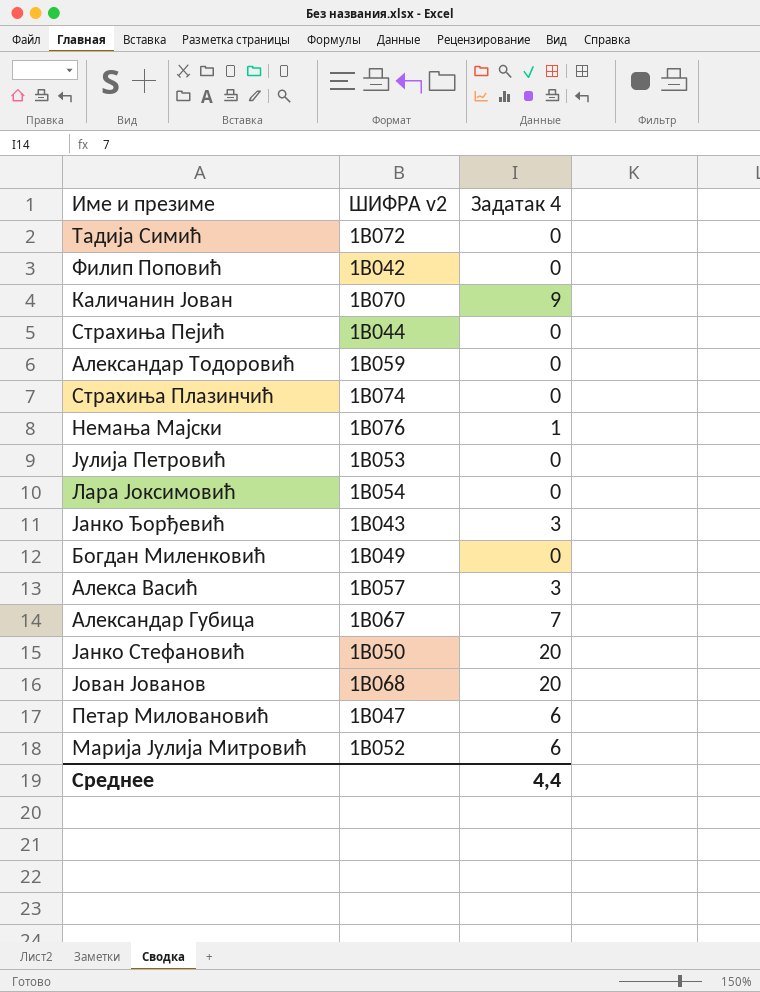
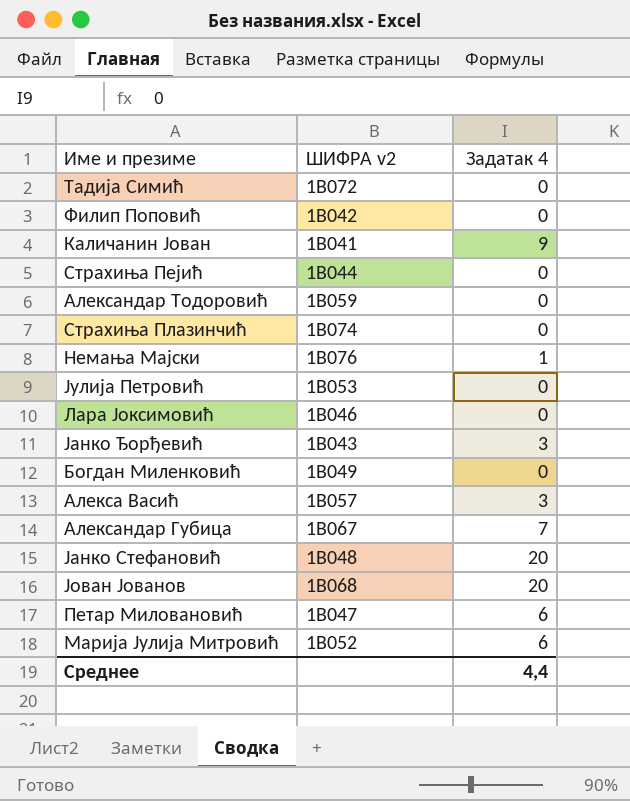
Каличанин Јован | ШИФРА v2: 1B070 -> 1B041
Лара Јоксимовић | ШИФРА v2: 1B054 -> 1B046
Јанко Стефановић | ШИФРА v2: 1B050 -> 1B048

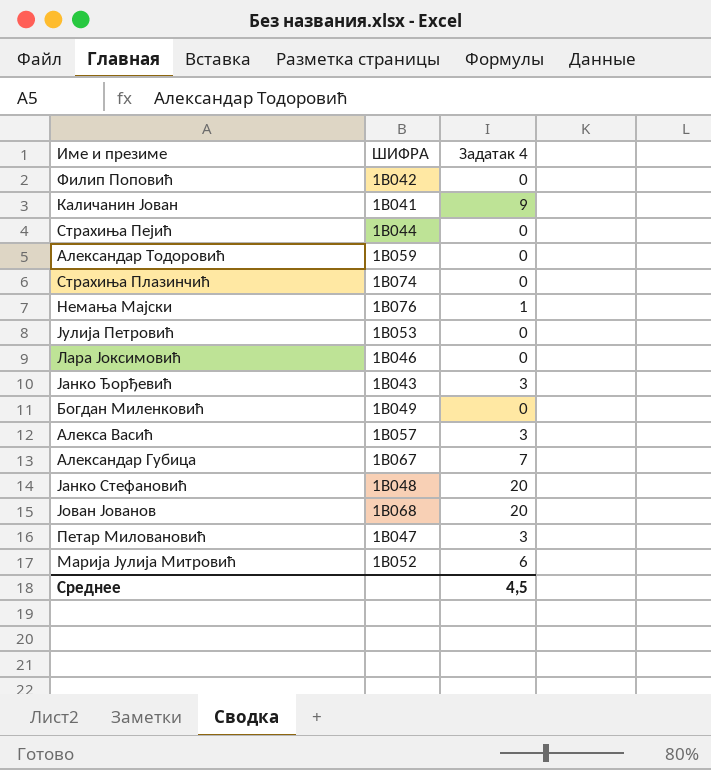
column name: ШИФРА v2 -> ШИФРА
row Тадија Симић: 1B072 | 0 -> none
Петар Миловановић | Задатак 4: 6 -> 3
Среднее | Задатак 4: 4,4 -> 4,5

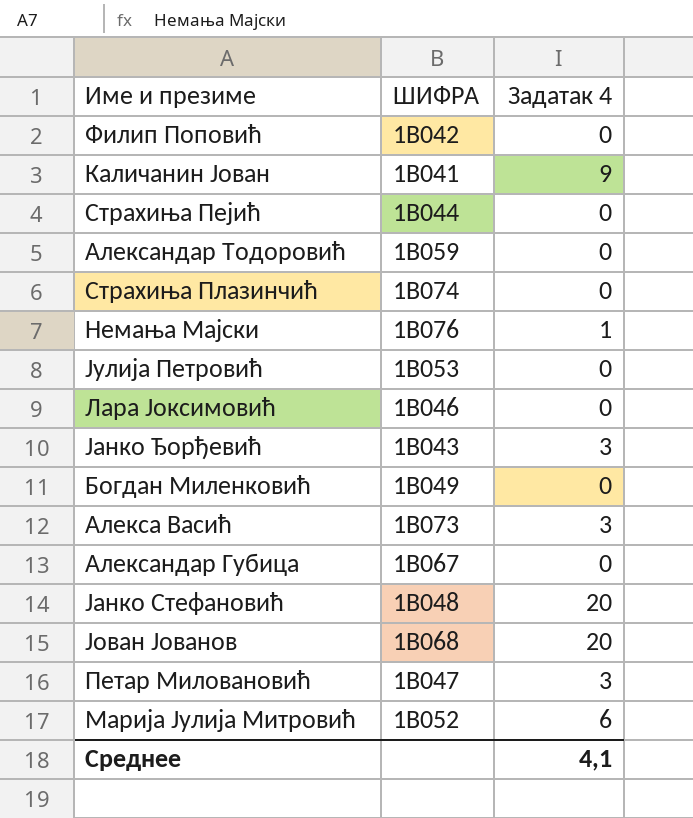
Алекса Васић | ШИФРА: 1B057 -> 1B073
Aлександар Губица | Задатак 4: 7 -> 0
Среднее | Задатак 4: 4,5 -> 4,1

